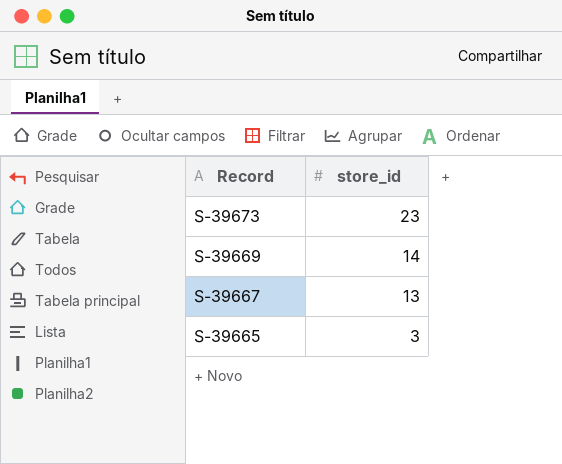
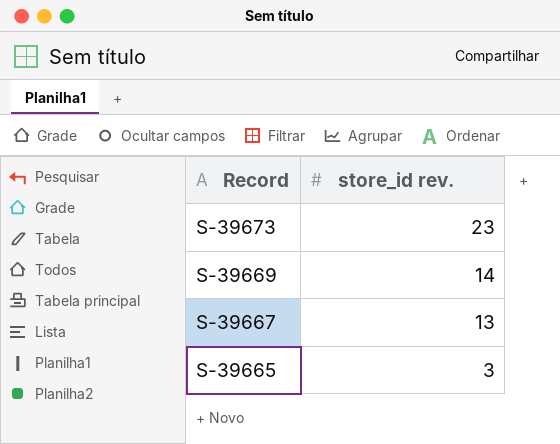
column name: store_id -> store_id rev.

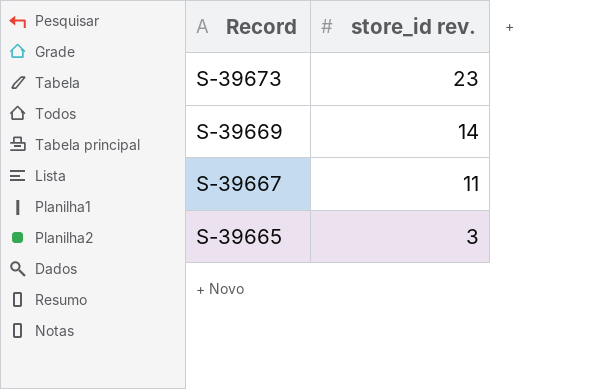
S-39667 | store_id rev.: 13 -> 11

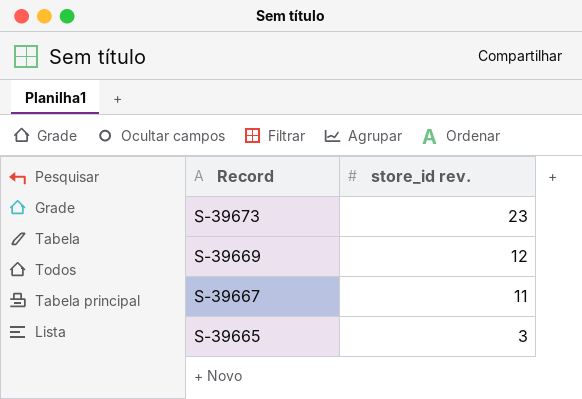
S-39669 | store_id rev.: 14 -> 12

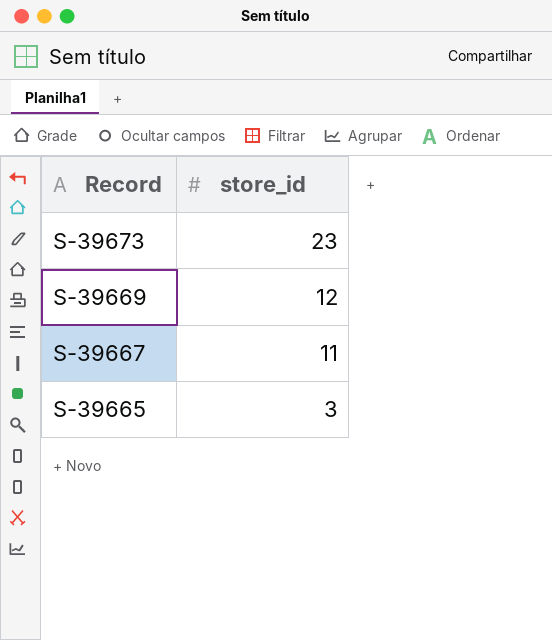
column name: store_id rev. -> store_id

